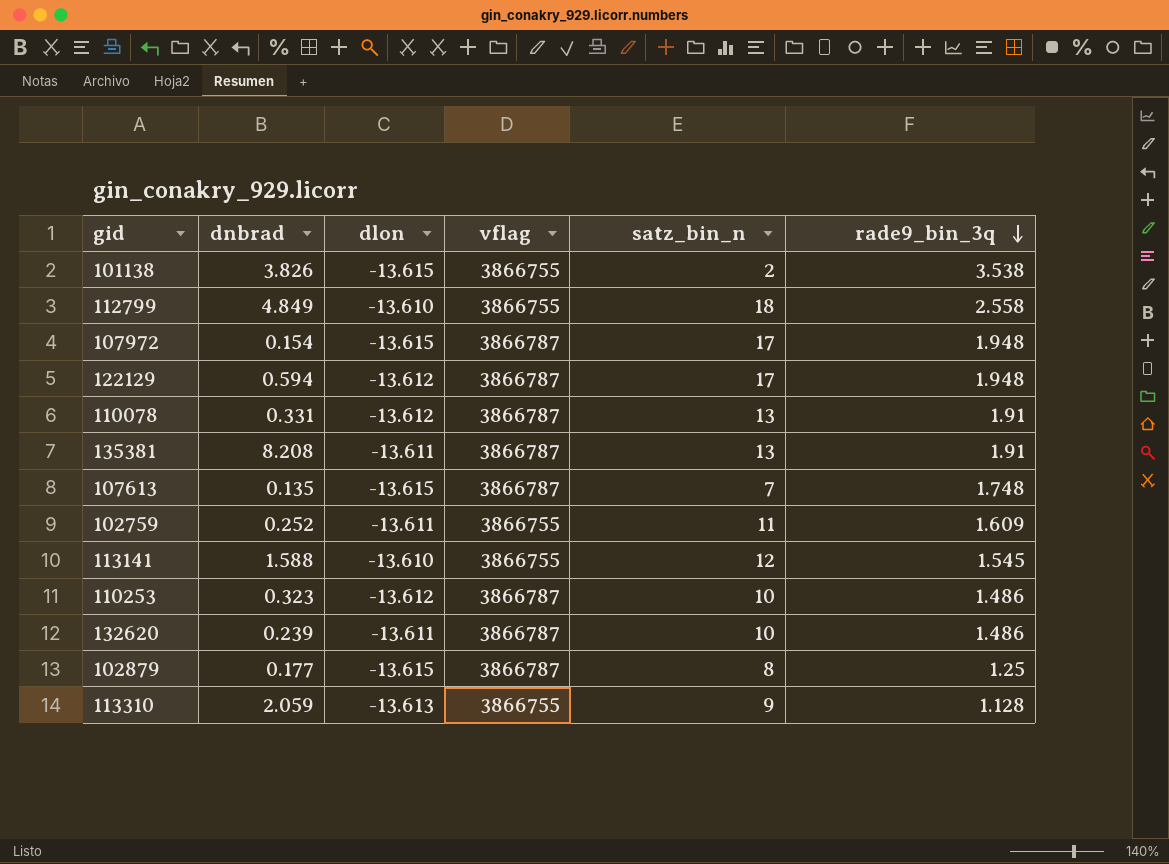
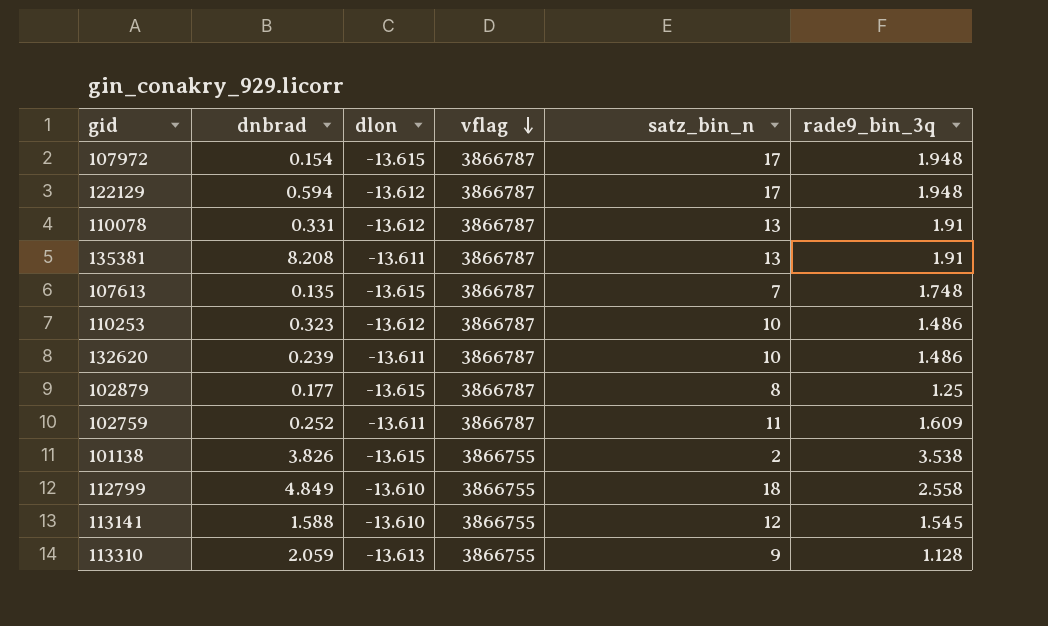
row order: rade9_bin_3q descending -> vflag descending
102759 | vflag: 3866755 -> 3866787

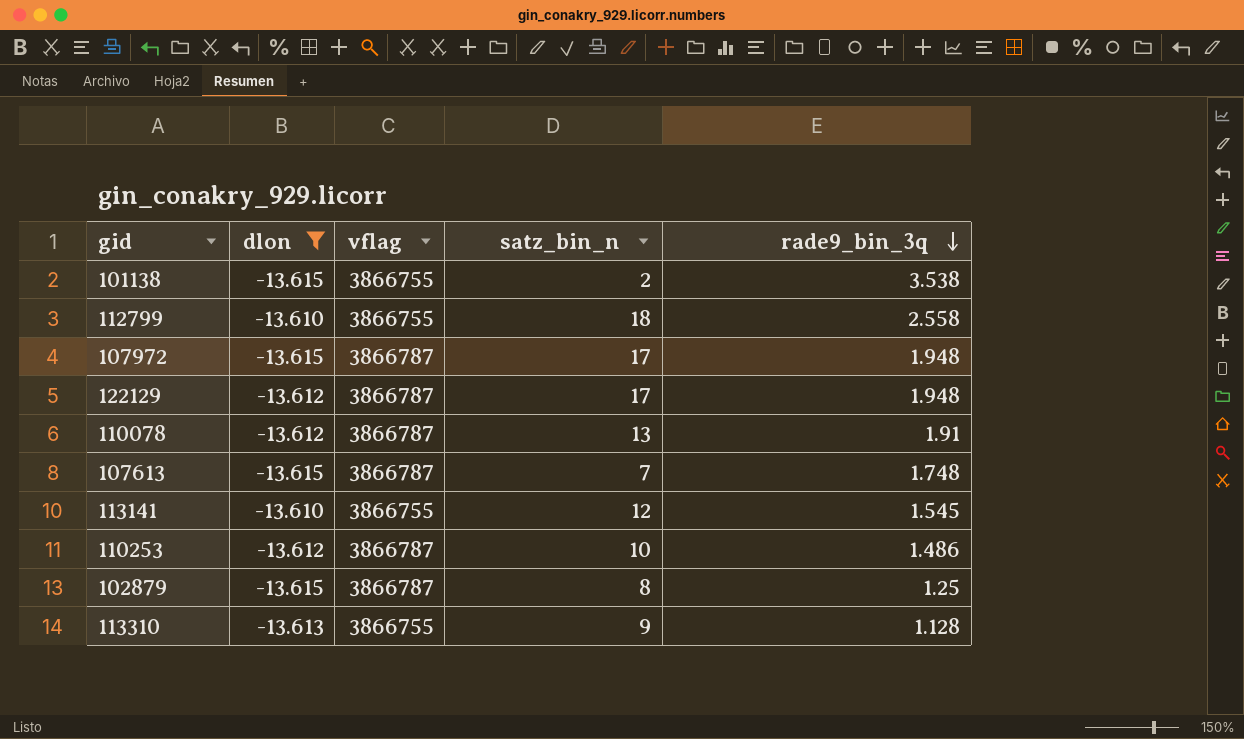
filter: none -> dlon != -13.611
row order: vflag descending -> rade9_bin_3q descending
column dnbrad | position: 2 -> none

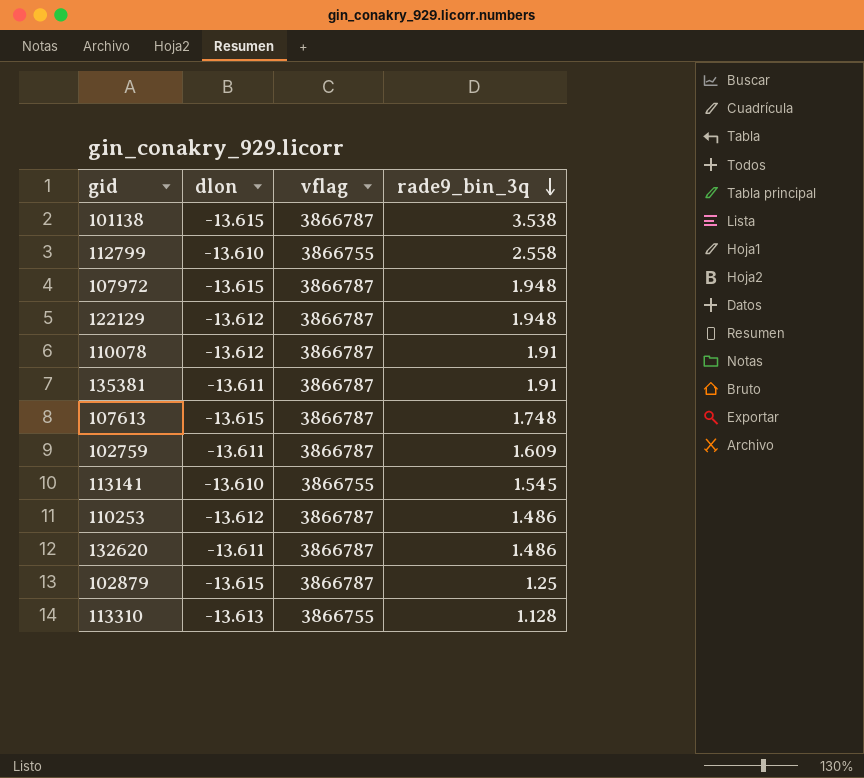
filter: dlon != -13.611 -> none
column satz_bin_n | position: 4 -> none
101138 | vflag: 3866755 -> 3866787

